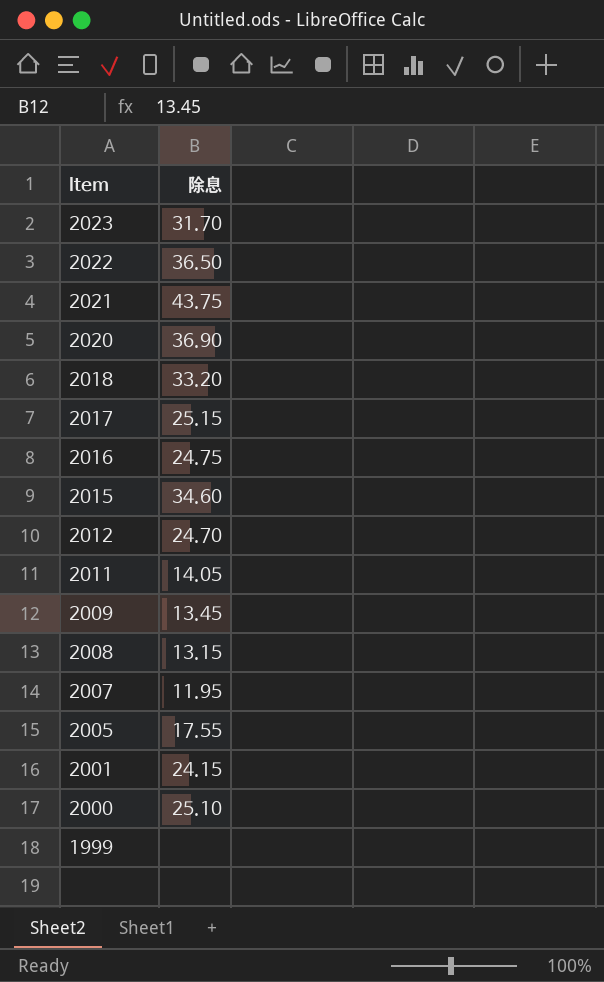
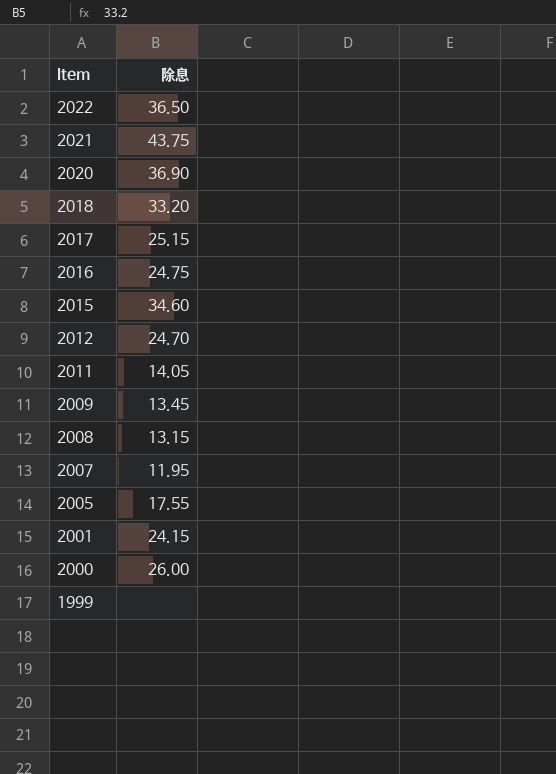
row 2023: 31.70 -> none
2000 | 除息: 25.10 -> 26.00

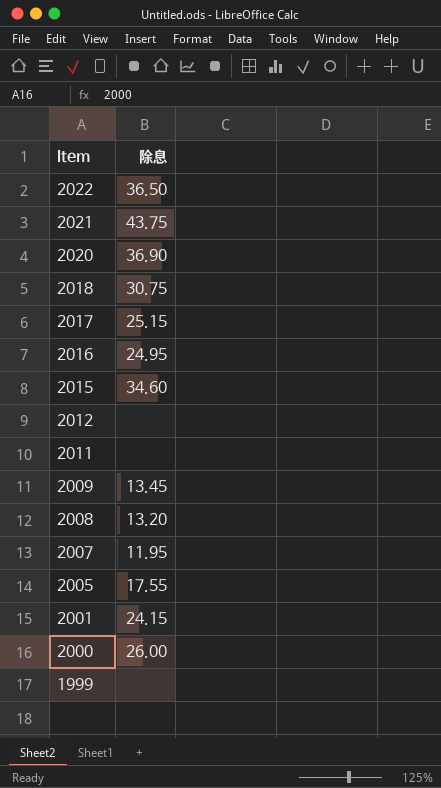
2018 | 除息: 33.20 -> 30.75
2016 | 除息: 24.75 -> 24.95
2012 | 除息: 24.70 -> none
2011 | 除息: 14.05 -> none
2008 | 除息: 13.15 -> 13.20

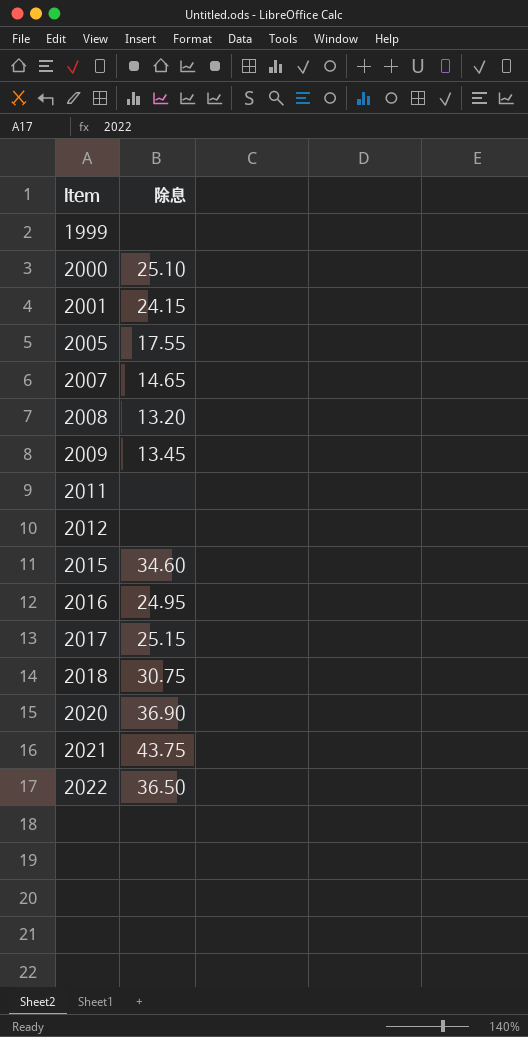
row order: Item descending -> Item ascending
2000 | 除息: 26.00 -> 25.10
2007 | 除息: 11.95 -> 14.65

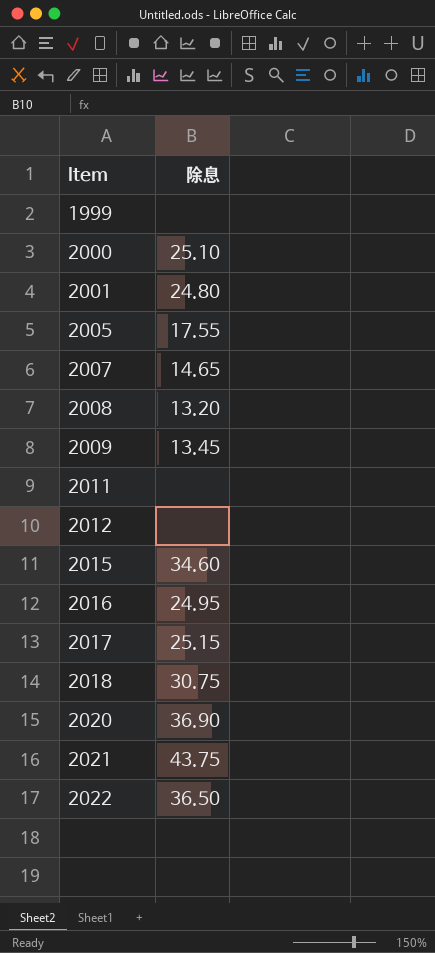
2001 | 除息: 24.15 -> 24.80

